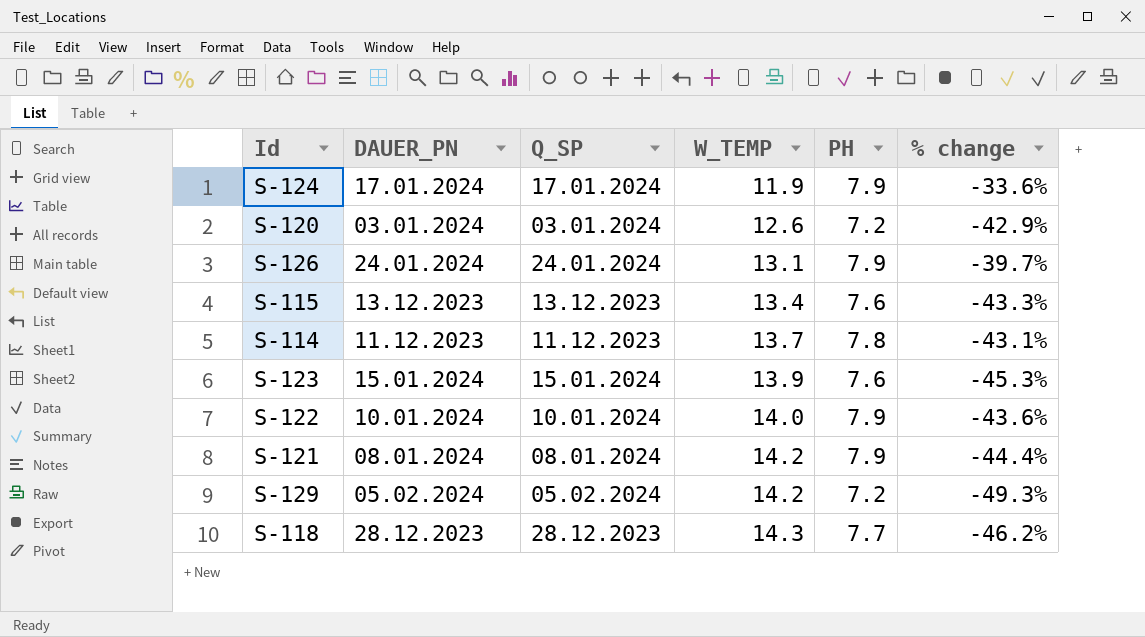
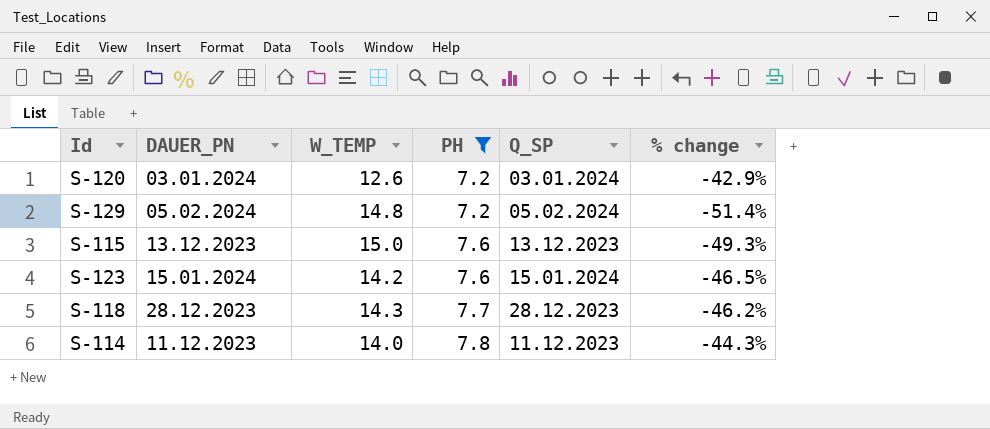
filter: none -> PH != 7.9
row order: W_TEMP ascending -> PH ascending
column Q_SP | position: 3 -> 5
S-129 | W_TEMP: 14.2 -> 14.8
S-129 | % change: -49.3% -> -51.4%
S-115 | W_TEMP: 13.4 -> 15.0
S-115 | % change: -43.3% -> -49.3%
S-123 | W_TEMP: 13.9 -> 14.2
S-123 | % change: -45.3% -> -46.5%
S-114 | W_TEMP: 13.7 -> 14.0
S-114 | % change: -43.1% -> -44.3%

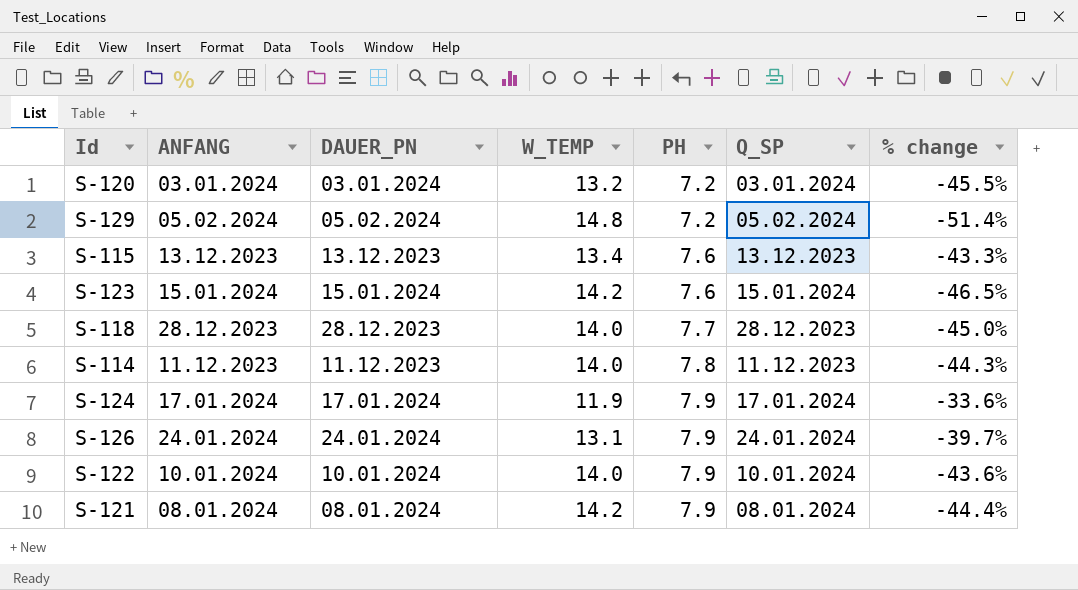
filter: PH != 7.9 -> none
column ANFANG | position: none -> 2
S-120 | W_TEMP: 12.6 -> 13.2
S-120 | % change: -42.9% -> -45.5%
S-115 | W_TEMP: 15.0 -> 13.4
S-115 | % change: -49.3% -> -43.3%
S-118 | W_TEMP: 14.3 -> 14.0
S-118 | % change: -46.2% -> -45.0%

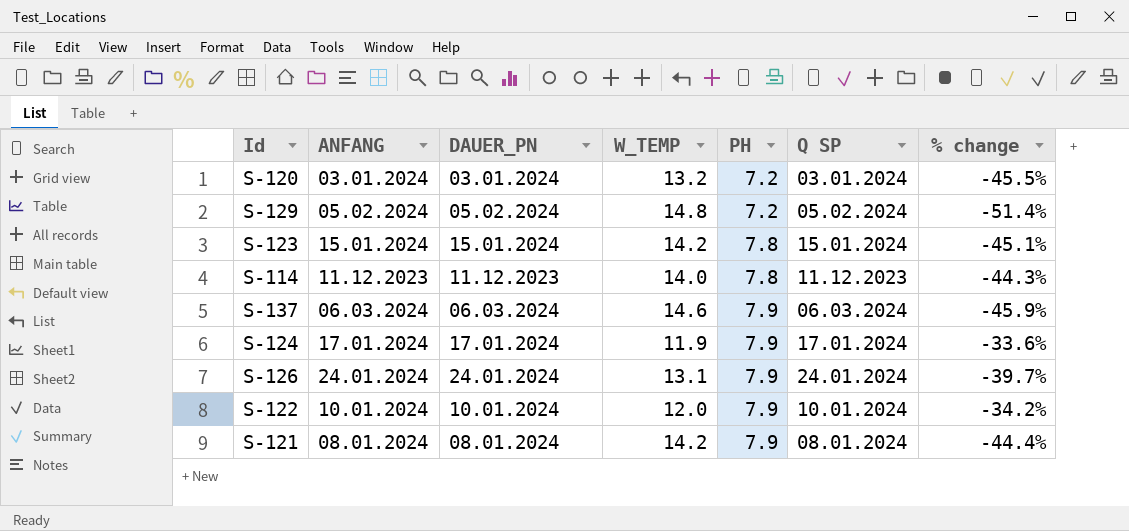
column name: Q_SP -> Q SP
row S-115: 13.12.2023 | 13.12.2023 | 13.4 | 7.6 | 13.12.2023 | -43.3% -> none
row S-118: 28.12.2023 | 28.12.2023 | 14.0 | 7.7 | 28.12.2023 | -45.0% -> none
S-123 | PH: 7.6 -> 7.8
S-123 | % change: -46.5% -> -45.1%
row S-137: none -> 06.03.2024 | 06.03.2024 | 14.6 | 7.9 | 06.03.2024 | -45.9%
S-122 | W_TEMP: 14.0 -> 12.0
S-122 | % change: -43.6% -> -34.2%

